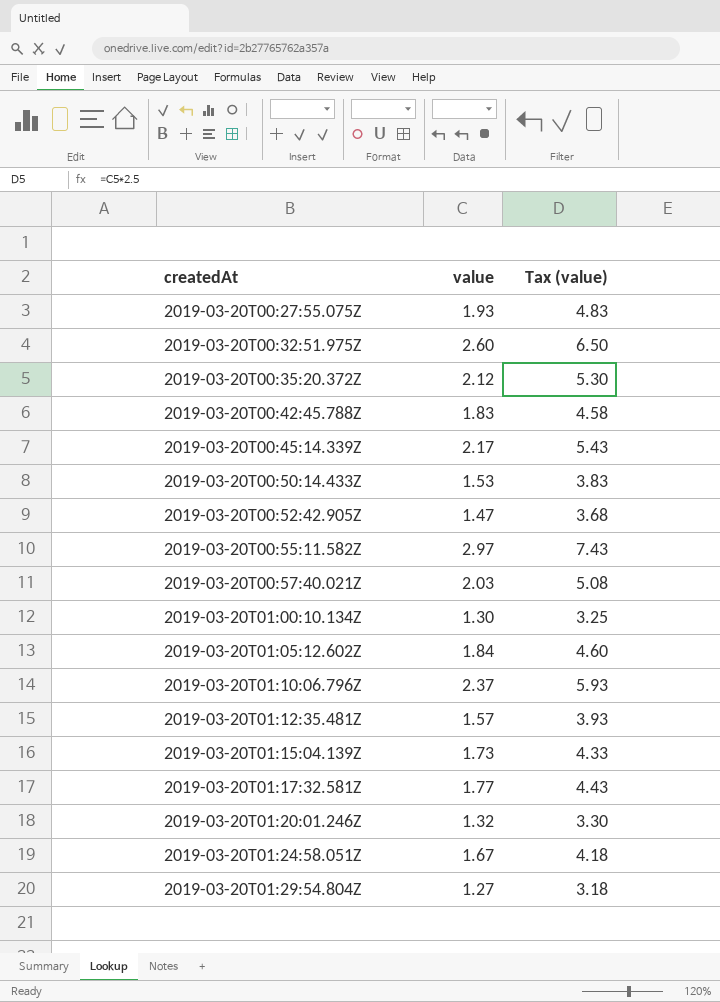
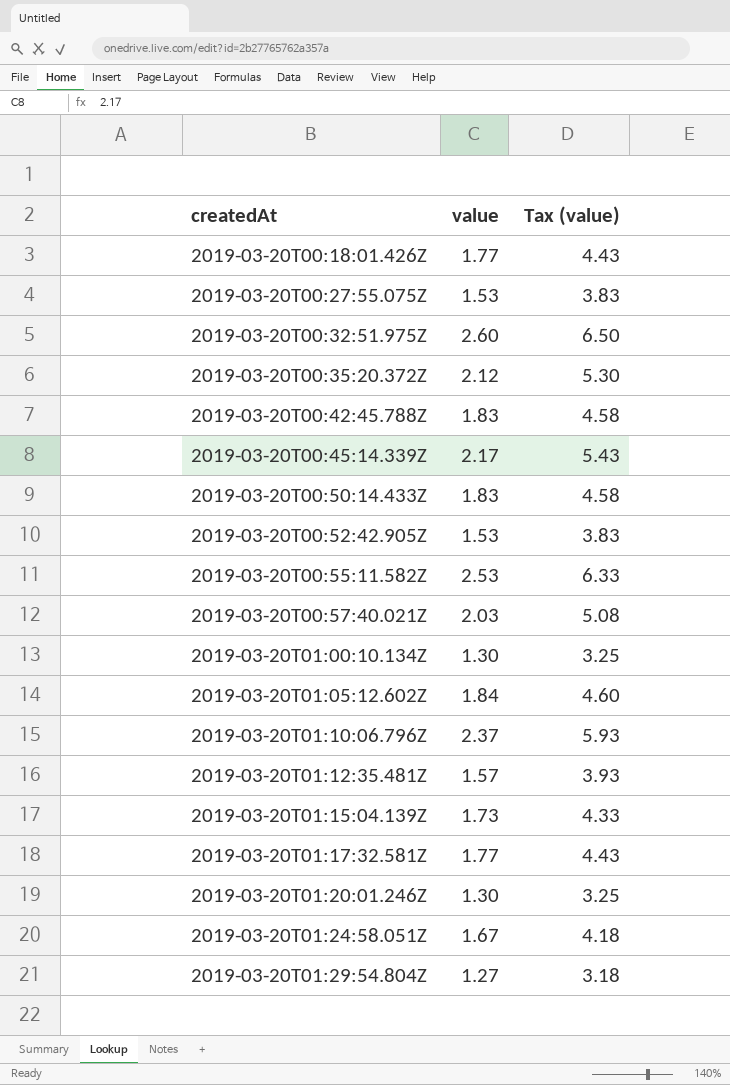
row 2019-03-20T00:18:01.426Z: none -> 1.77 | 4.43
2019-03-20T00:27:55.075Z | value: 1.93 -> 1.53
2019-03-20T00:27:55.075Z | Tax (value): 4.83 -> 3.83
2019-03-20T00:50:14.433Z | value: 1.53 -> 1.83
2019-03-20T00:50:14.433Z | Tax (value): 3.83 -> 4.58
2019-03-20T00:52:42.905Z | value: 1.47 -> 1.53
2019-03-20T00:52:42.905Z | Tax (value): 3.68 -> 3.83
2019-03-20T00:55:11.582Z | value: 2.97 -> 2.53
2019-03-20T00:55:11.582Z | Tax (value): 7.43 -> 6.33
2019-03-20T01:20:01.246Z | value: 1.32 -> 1.30
2019-03-20T01:20:01.246Z | Tax (value): 3.30 -> 3.25

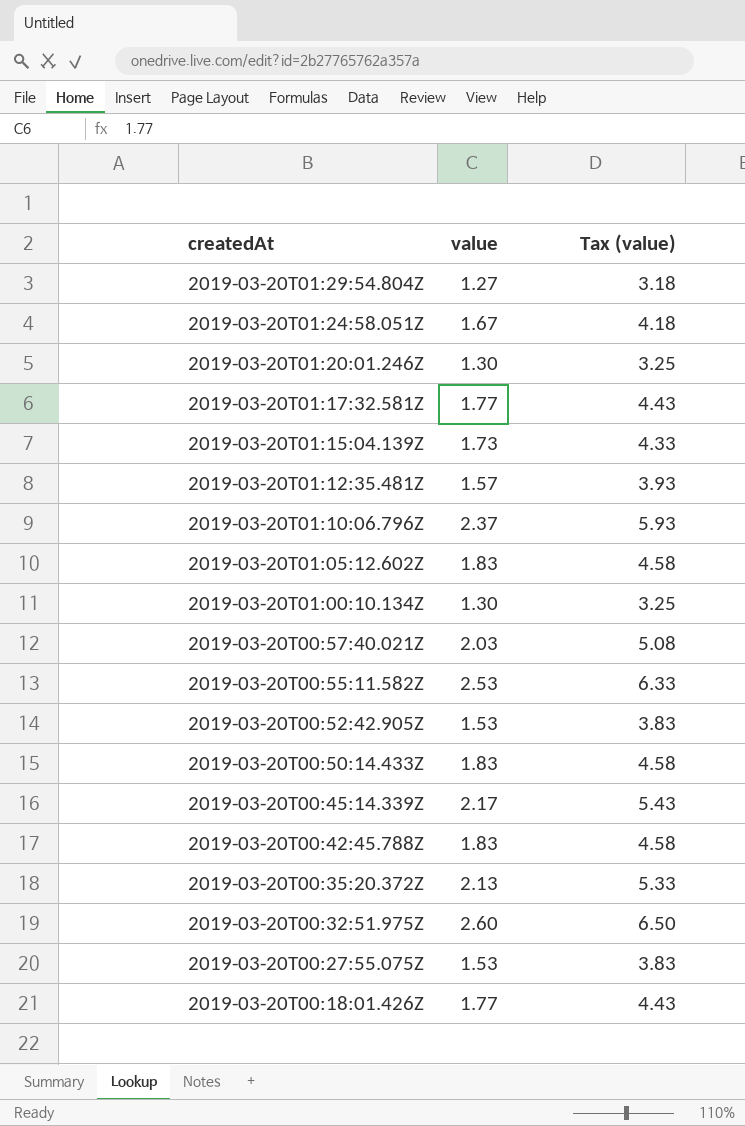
row order: createdAt ascending -> createdAt descending
2019-03-20T01:05:12.602Z | value: 1.84 -> 1.83
2019-03-20T01:05:12.602Z | Tax (value): 4.60 -> 4.58
2019-03-20T00:35:20.372Z | value: 2.12 -> 2.13
2019-03-20T00:35:20.372Z | Tax (value): 5.30 -> 5.33

